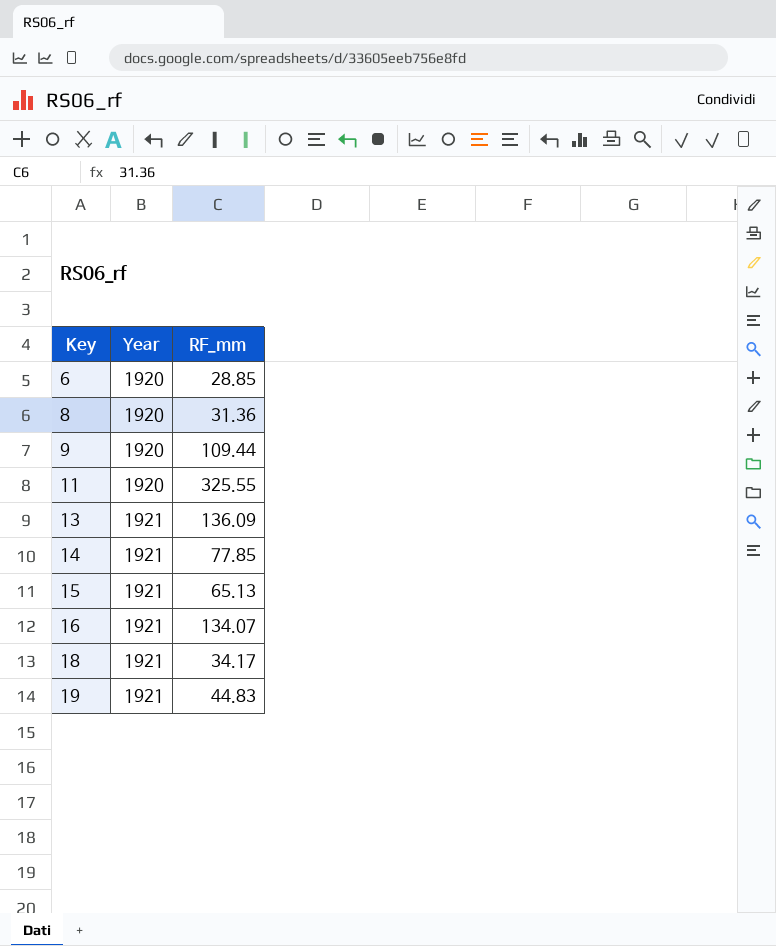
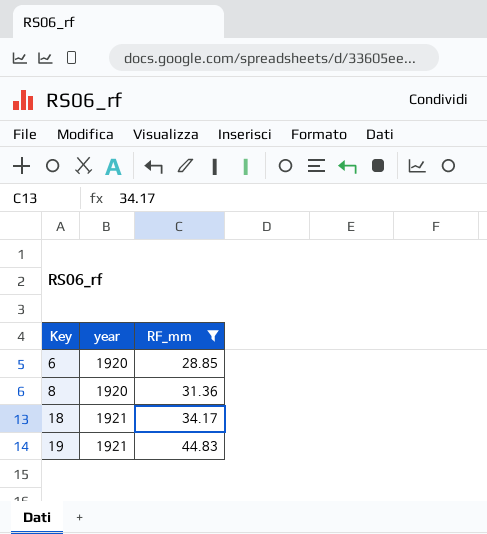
filter: none -> RF_mm <= 44.83
column name: Year -> year

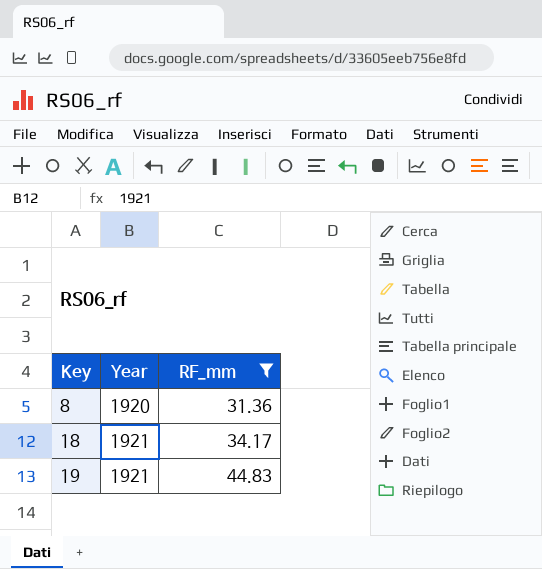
column name: year -> Year
row 6: 1920 | 28.85 -> none

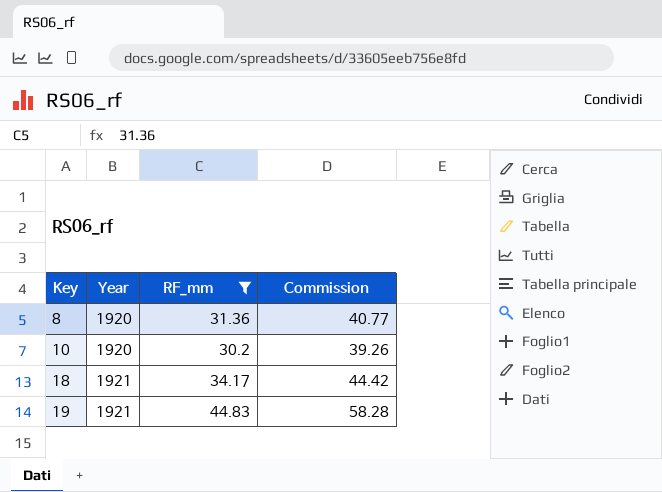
column Commission | formula: none -> [RF_mm] * 1.3
row 10: none -> 1920 | 30.2 | 39.26

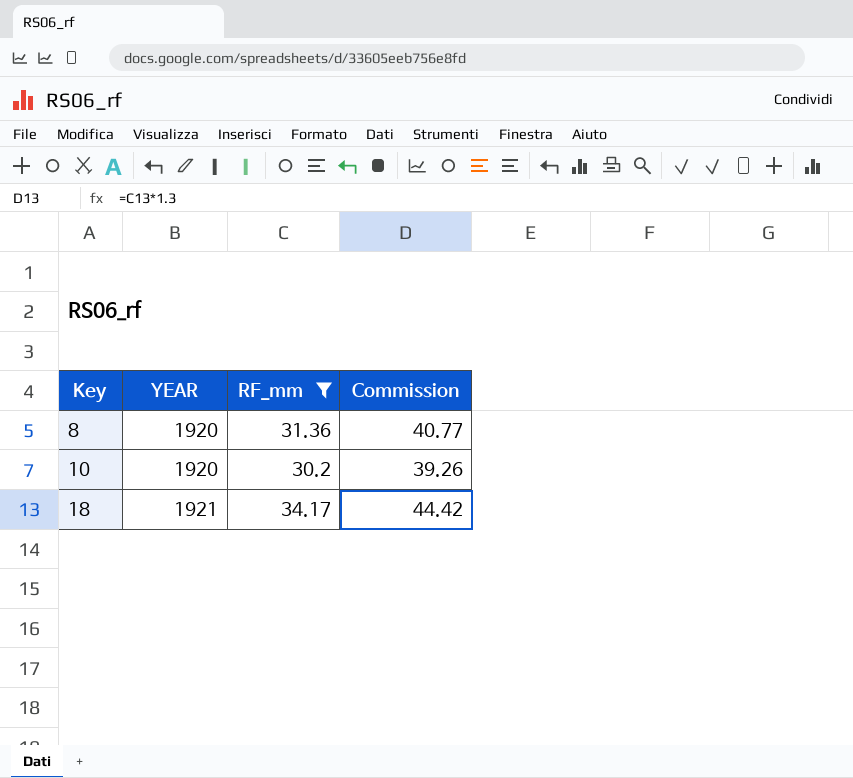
column name: Year -> YEAR
row 19: 1921 | 44.83 | 58.28 -> none

